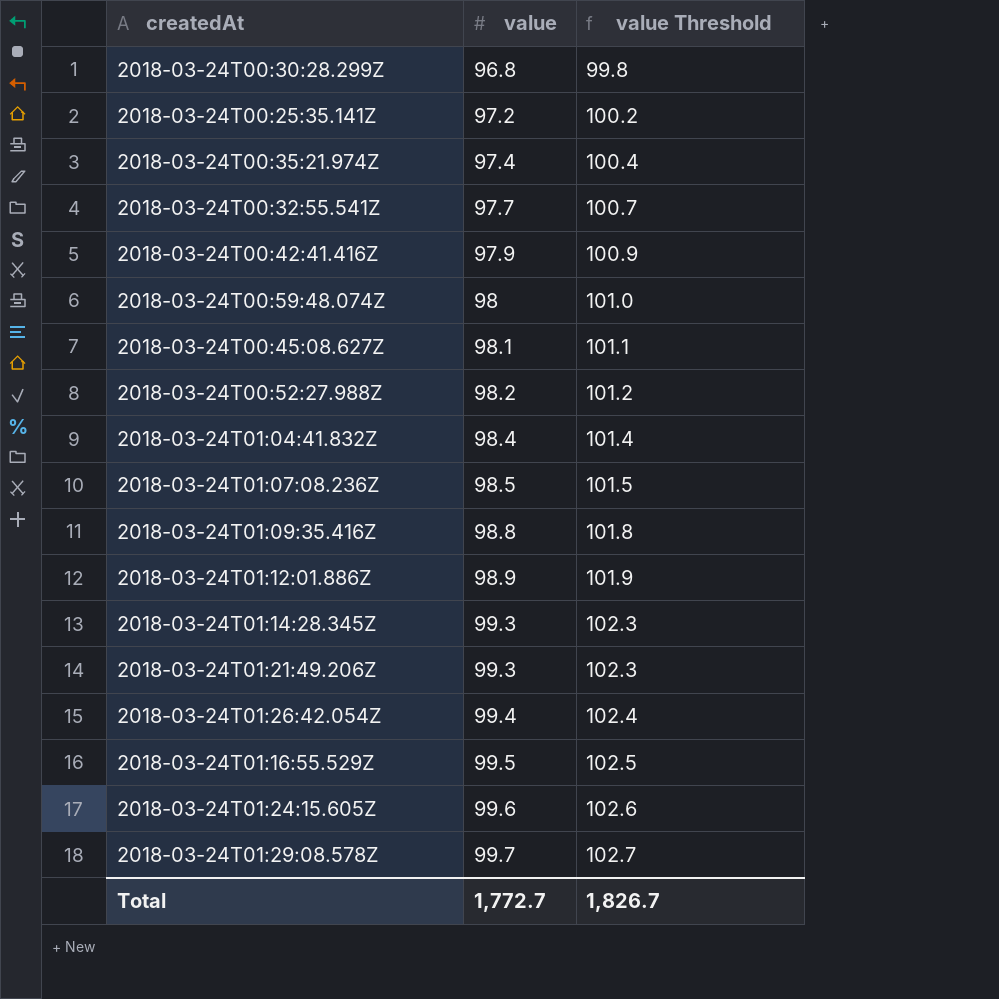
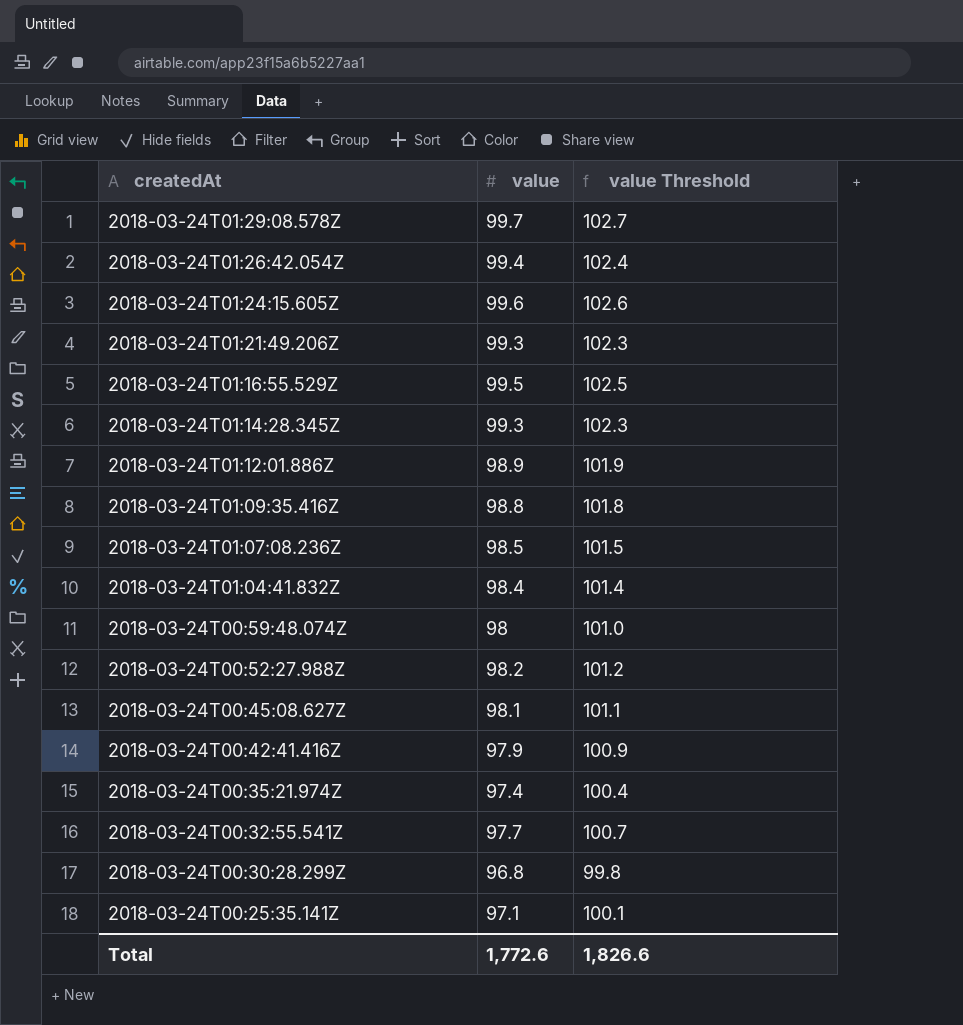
row order: value ascending -> createdAt descending
2018-03-24T00:25:35.141Z | value: 97.2 -> 97.1
2018-03-24T00:25:35.141Z | value Threshold: 100.2 -> 100.1
Total | value: 1,772.7 -> 1,772.6
Total | value Threshold: 1,826.7 -> 1,826.6

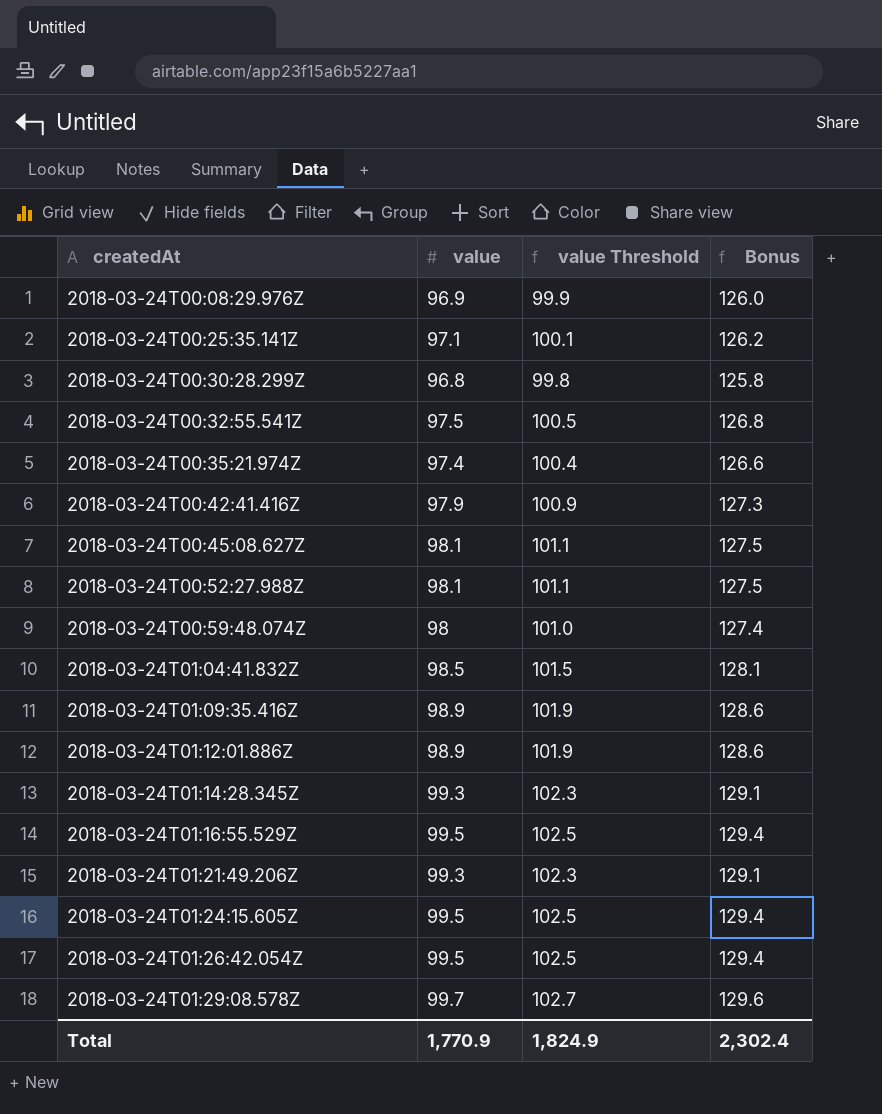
row order: createdAt descending -> createdAt ascending
column Bonus | formula: none -> [value] * 1.3
row 2018-03-24T01:07:08.236Z: 98.5 | 101.5 -> none
row 2018-03-24T00:08:29.976Z: none -> 96.9 | 99.9 | 126.0
2018-03-24T00:32:55.541Z | value: 97.7 -> 97.5
2018-03-24T00:32:55.541Z | value Threshold: 100.7 -> 100.5
2018-03-24T00:52:27.988Z | value: 98.2 -> 98.1
2018-03-24T00:52:27.988Z | value Threshold: 101.2 -> 101.1
2018-03-24T01:04:41.832Z | value: 98.4 -> 98.5
2018-03-24T01:04:41.832Z | value Threshold: 101.4 -> 101.5
2018-03-24T01:09:35.416Z | value: 98.8 -> 98.9
2018-03-24T01:09:35.416Z | value Threshold: 101.8 -> 101.9
2018-03-24T01:24:15.605Z | value: 99.6 -> 99.5
2018-03-24T01:24:15.605Z | value Threshold: 102.6 -> 102.5
2018-03-24T01:26:42.054Z | value: 99.4 -> 99.5
2018-03-24T01:26:42.054Z | value Threshold: 102.4 -> 102.5
Total | value: 1,772.6 -> 1,770.9
Total | value Threshold: 1,826.6 -> 1,824.9

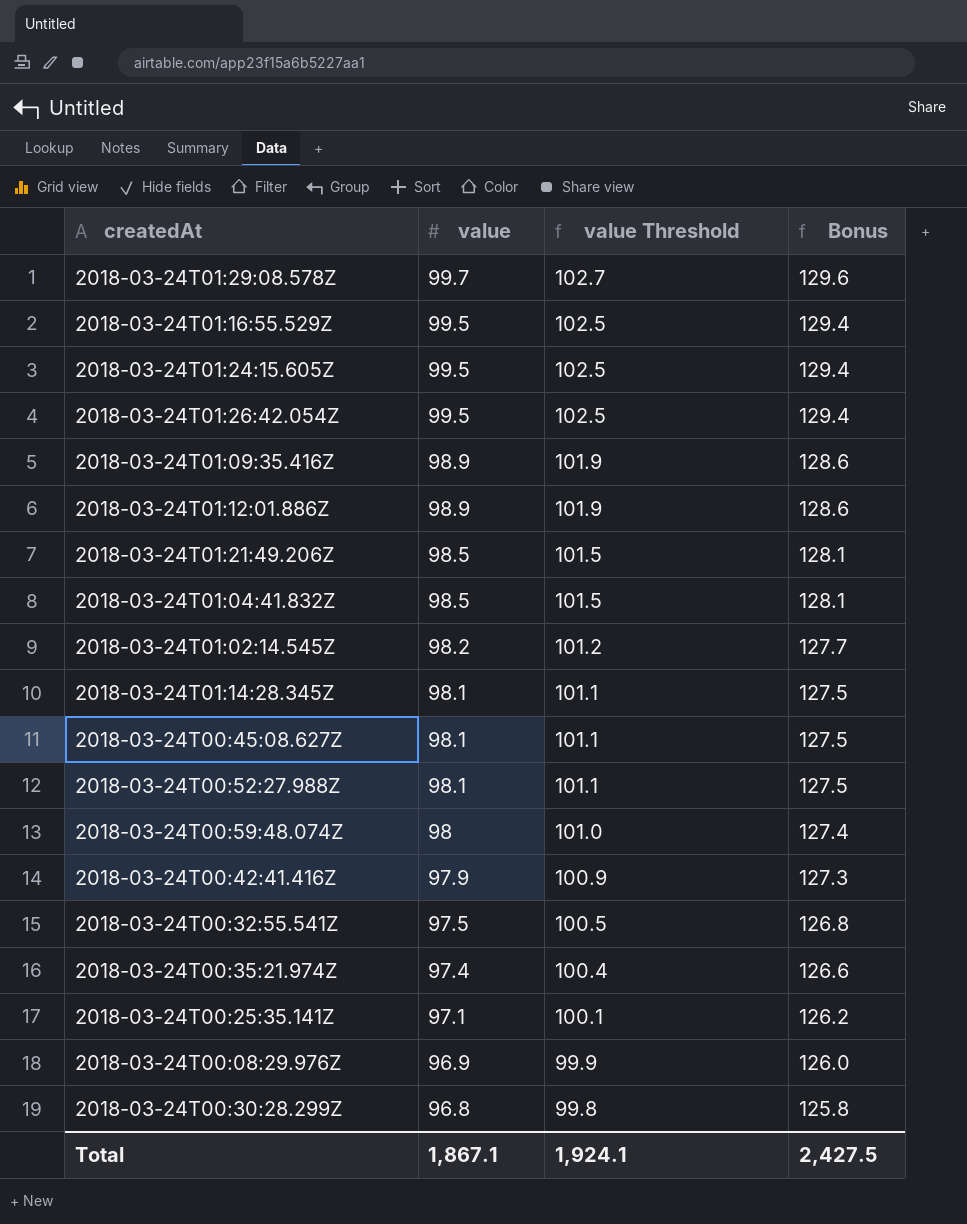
row order: createdAt ascending -> value descending
2018-03-24T01:21:49.206Z | value: 99.3 -> 98.5
2018-03-24T01:21:49.206Z | value Threshold: 102.3 -> 101.5
2018-03-24T01:21:49.206Z | Bonus: 129.1 -> 128.1
row 2018-03-24T01:02:14.545Z: none -> 98.2 | 101.2 | 127.7
2018-03-24T01:14:28.345Z | value: 99.3 -> 98.1
2018-03-24T01:14:28.345Z | value Threshold: 102.3 -> 101.1
2018-03-24T01:14:28.345Z | Bonus: 129.1 -> 127.5
Total | value: 1,770.9 -> 1,867.1
Total | value Threshold: 1,824.9 -> 1,924.1
Total | Bonus: 2,302.4 -> 2,427.5

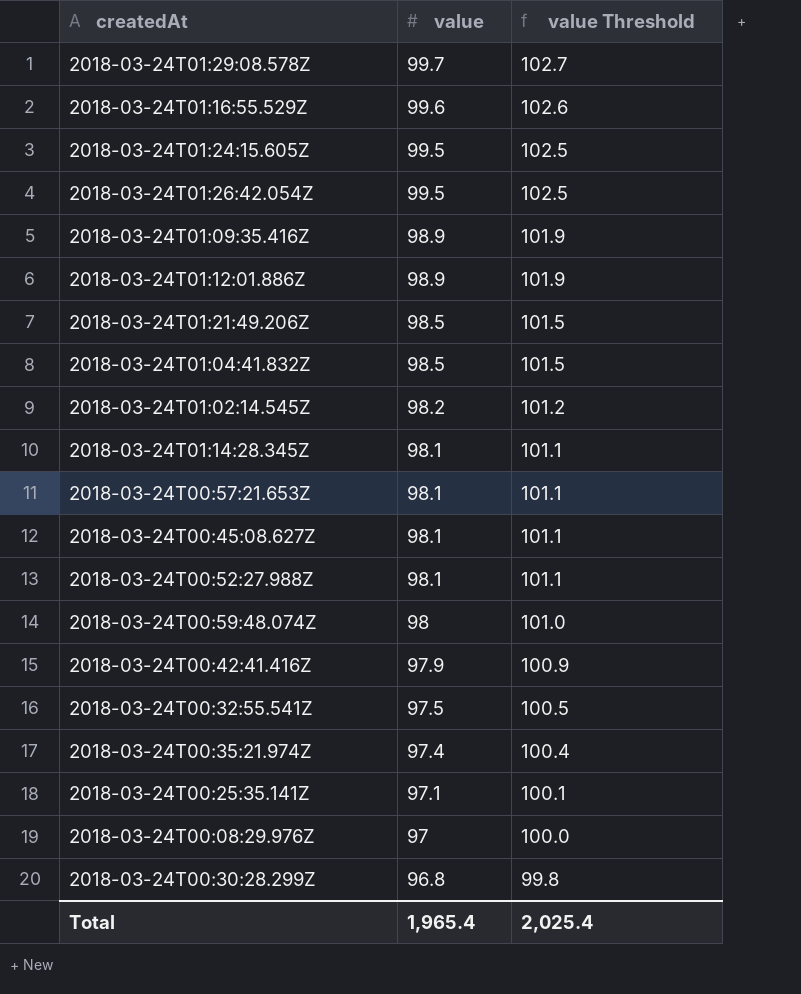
column Bonus | formula: [value] * 1.3 -> none
2018-03-24T01:16:55.529Z | value: 99.5 -> 99.6
2018-03-24T01:16:55.529Z | value Threshold: 102.5 -> 102.6
row 2018-03-24T00:57:21.653Z: none -> 98.1 | 101.1
2018-03-24T00:08:29.976Z | value: 96.9 -> 97
2018-03-24T00:08:29.976Z | value Threshold: 99.9 -> 100.0
Total | value: 1,867.1 -> 1,965.4
Total | value Threshold: 1,924.1 -> 2,025.4

